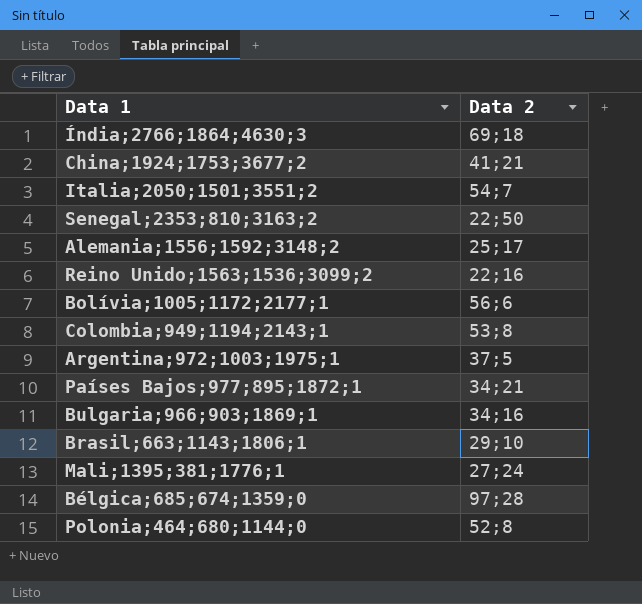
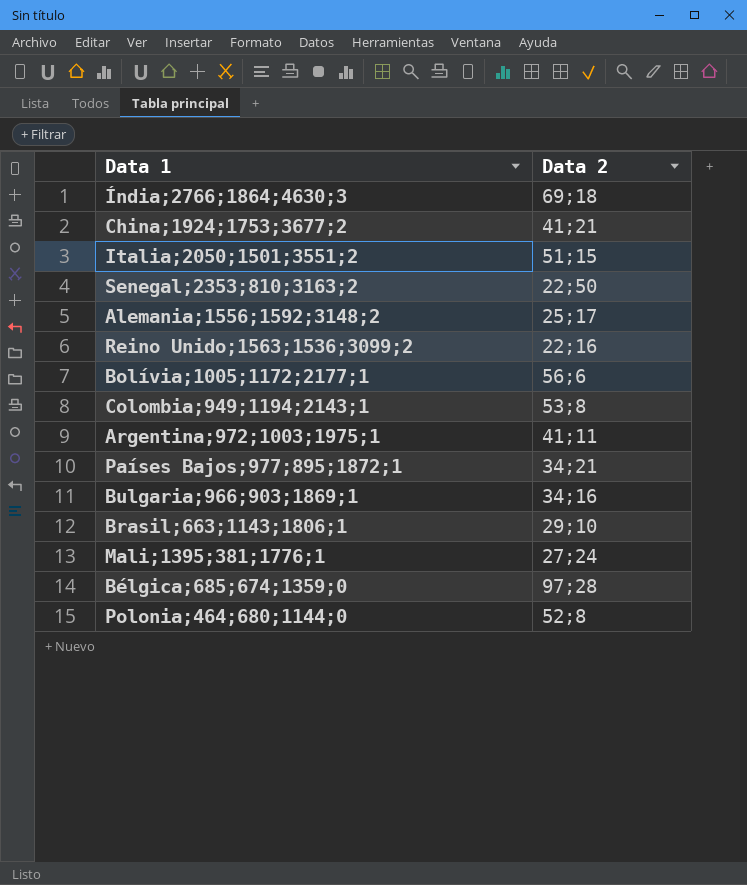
Italia;2050;1501;3551;2 | Data 2: 54;7 -> 51;15
Argentina;972;1003;1975;1 | Data 2: 37;5 -> 41;11

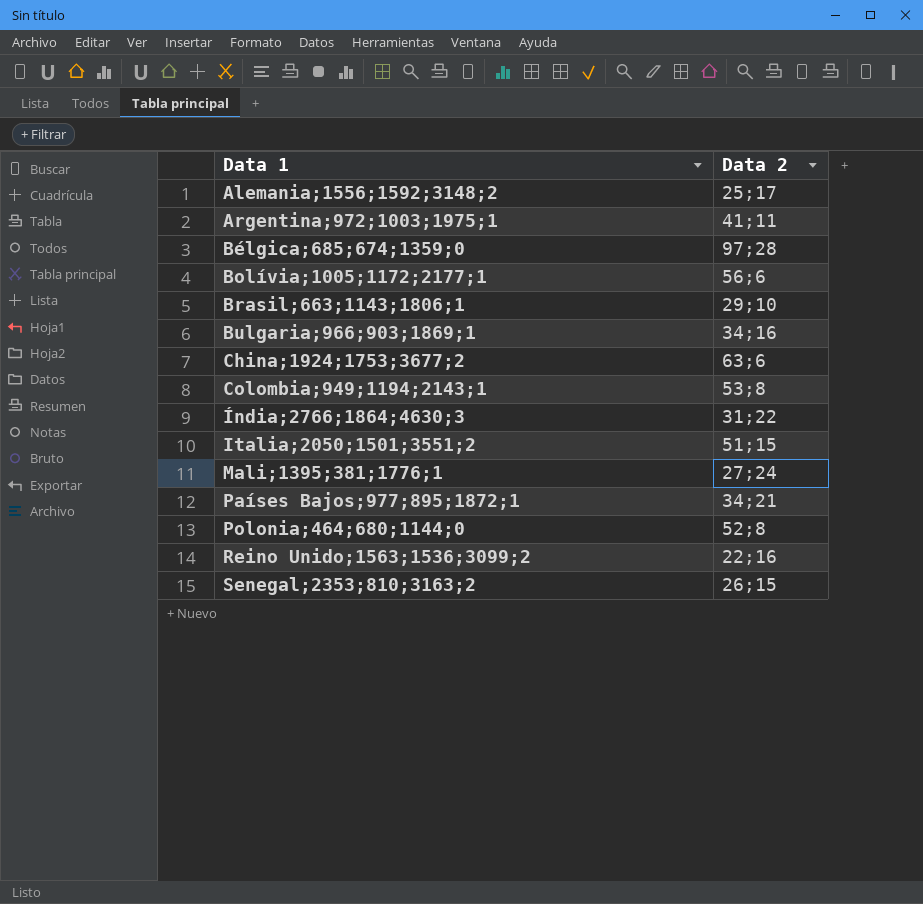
row order: none -> Data 1 ascending
China;1924;1753;3677;2 | Data 2: 41;21 -> 63;6
Índia;2766;1864;4630;3 | Data 2: 69;18 -> 31;22
Senegal;2353;810;3163;2 | Data 2: 22;50 -> 26;15

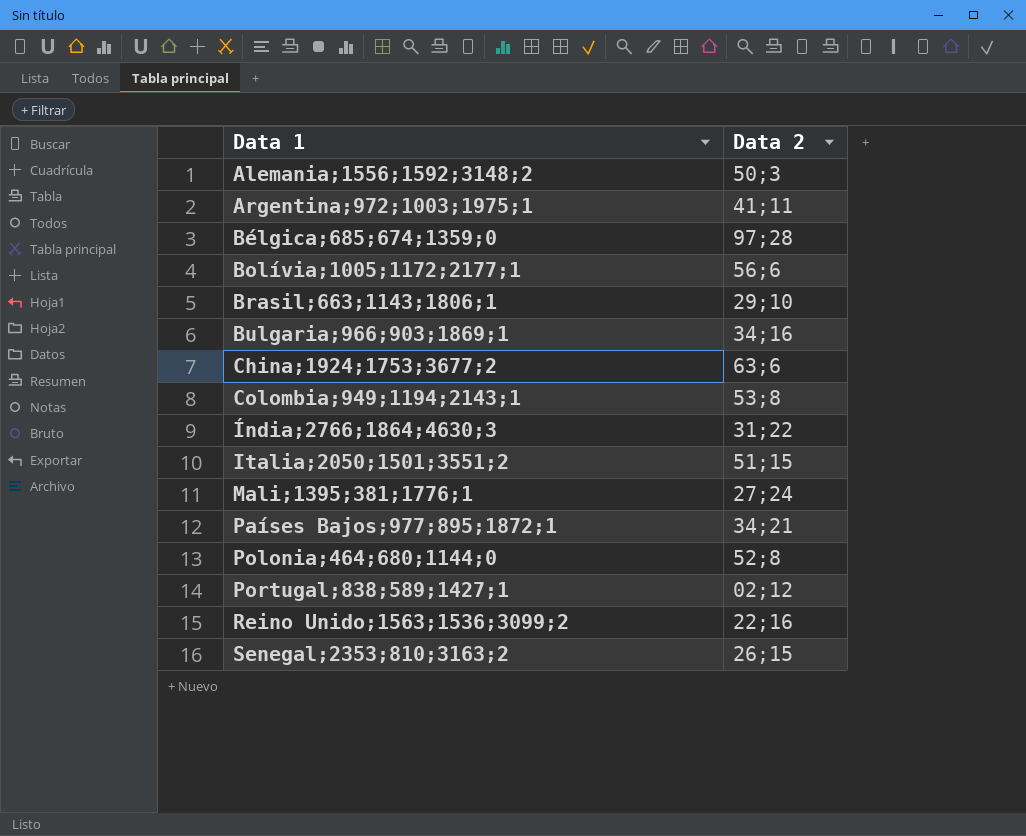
Alemania;1556;1592;3148;2 | Data 2: 25;17 -> 50;3
row Portugal;838;589;1427;1: none -> 02;12

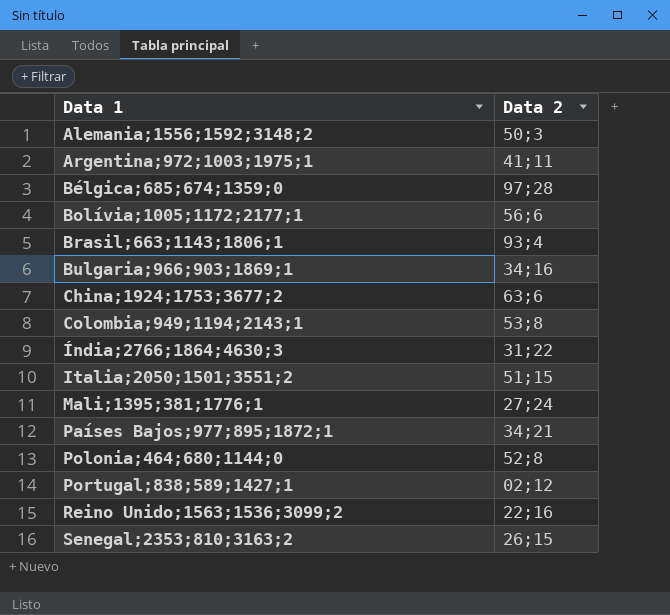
Brasil;663;1143;1806;1 | Data 2: 29;10 -> 93;4

